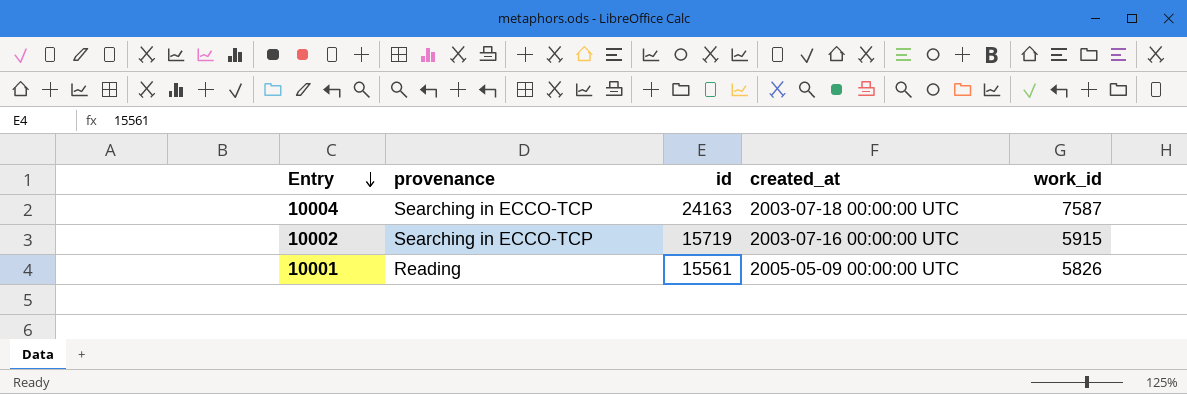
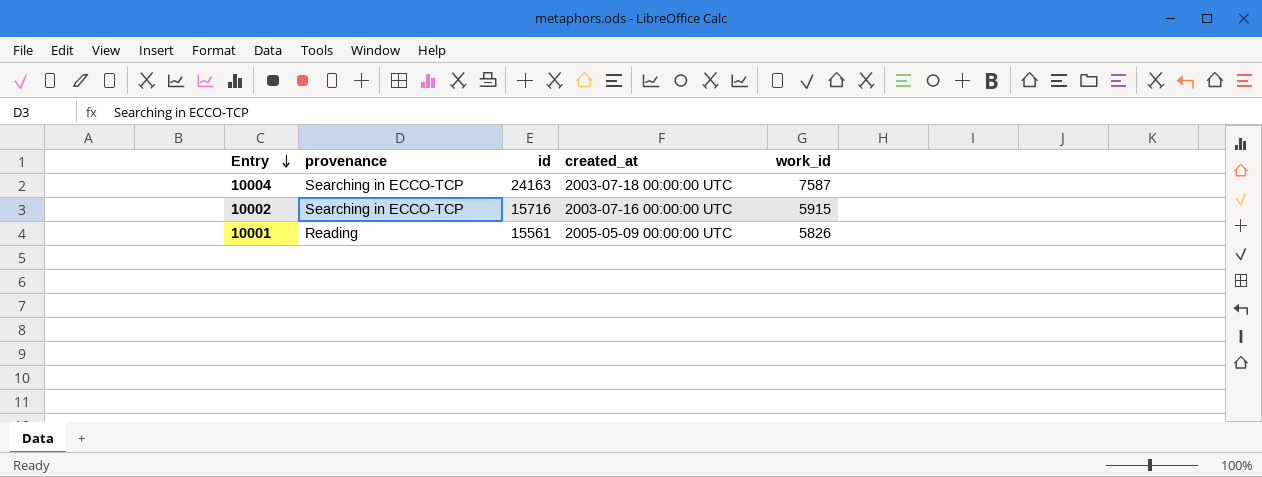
10002 | id: 15719 -> 15716

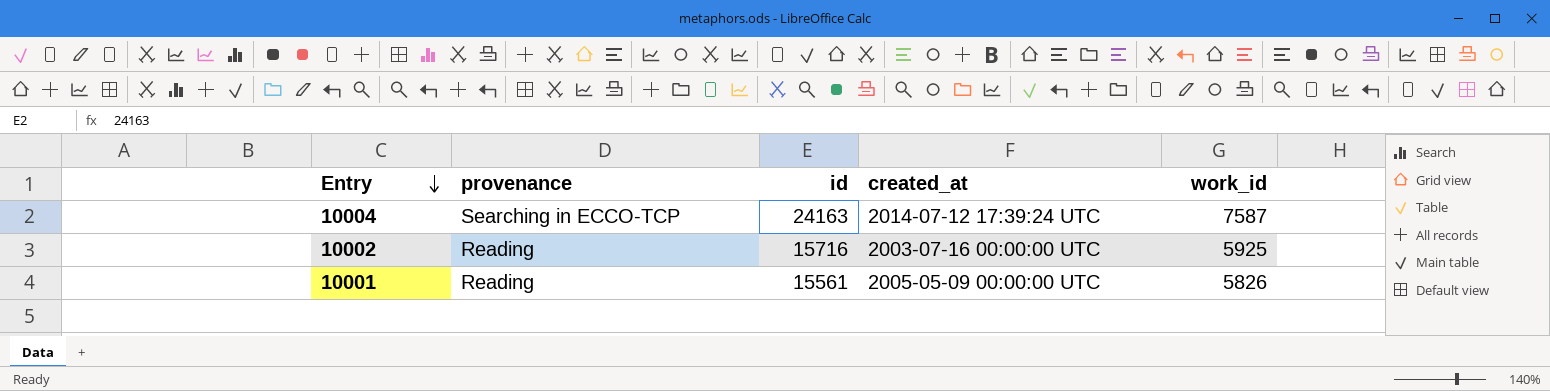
10004 | created_at: 2003-07-18 00:00:00 UTC -> 2014-07-12 17:39:24 UTC
10002 | provenance: Searching in ECCO-TCP -> Reading
10002 | work_id: 5915 -> 5925

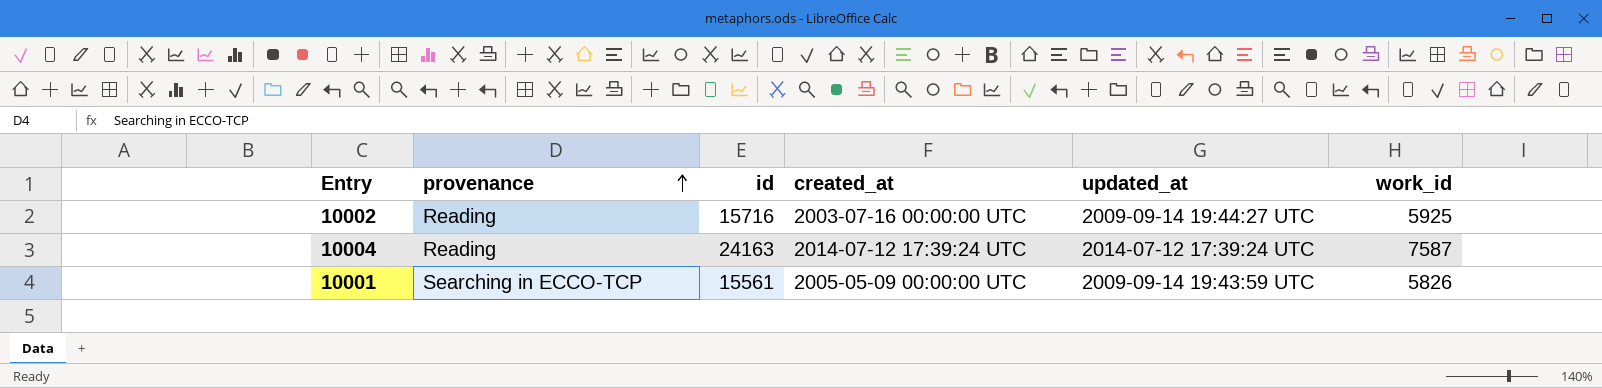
row order: Entry descending -> provenance ascending
column updated_at | position: none -> 5
10004 | provenance: Searching in ECCO-TCP -> Reading
10001 | provenance: Reading -> Searching in ECCO-TCP

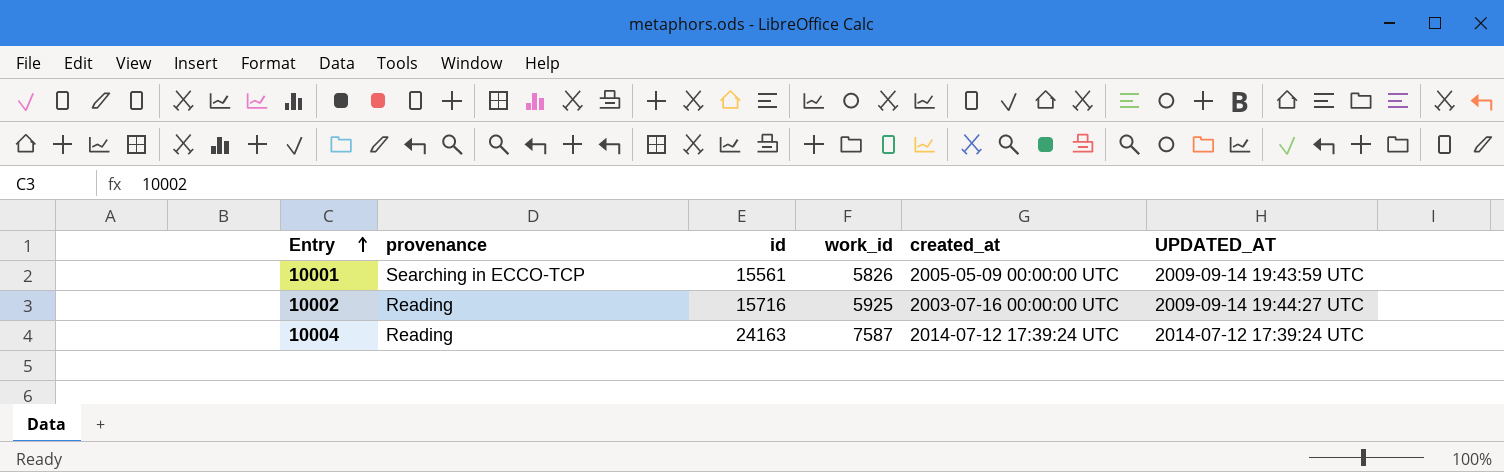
row order: provenance ascending -> Entry ascending
column work_id | position: 6 -> 4
column name: updated_at -> UPDATED_AT

